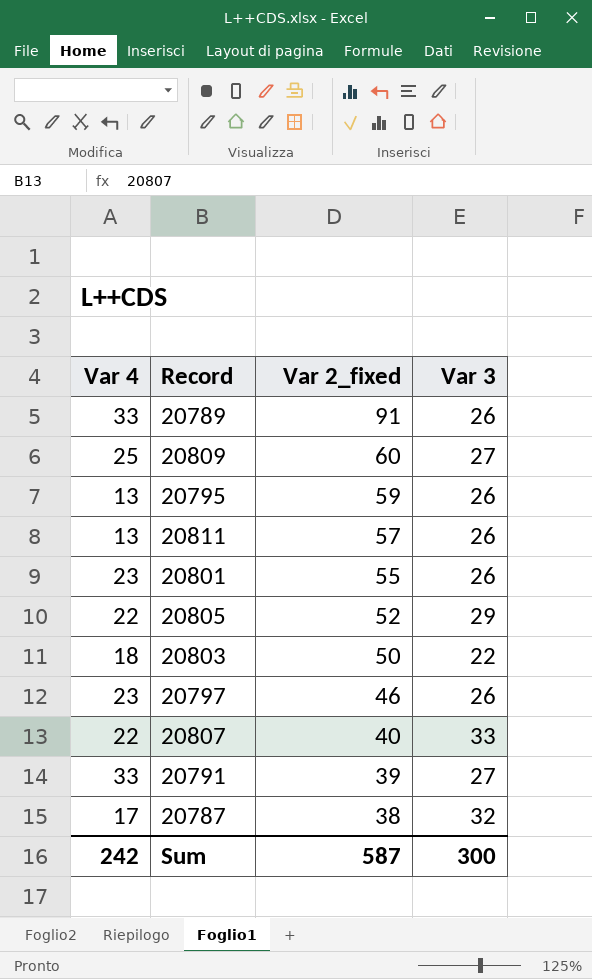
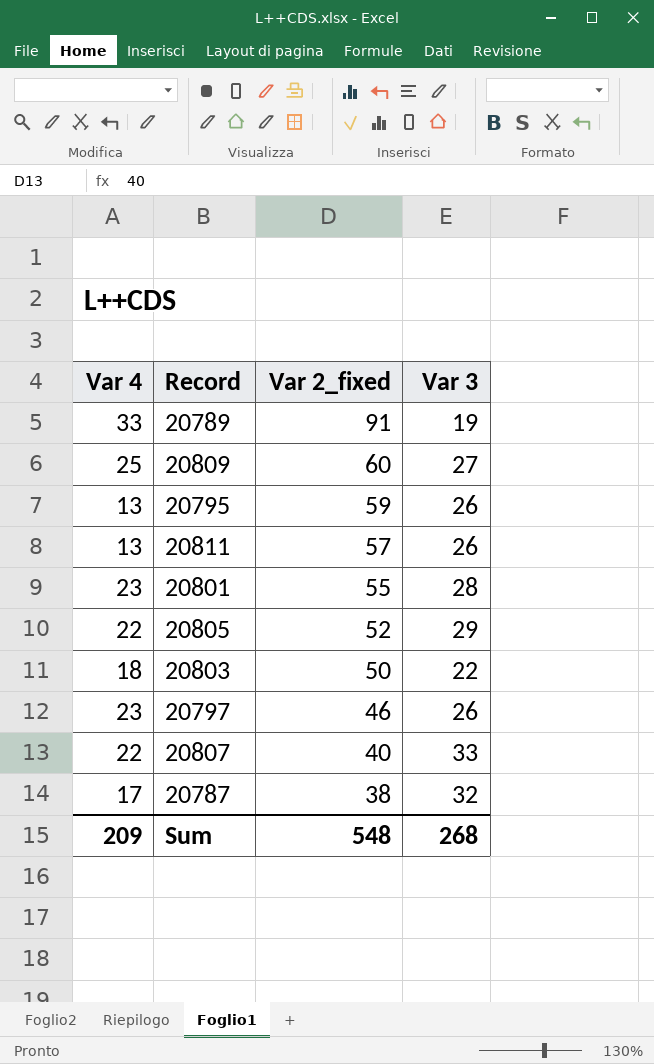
row 20791: 33 | 39 | 27 -> none
20789 | Var 3: 26 -> 19
20801 | Var 3: 26 -> 28
Sum | Var 4: 242 -> 209
Sum | Var 2_fixed: 587 -> 548
Sum | Var 3: 300 -> 268

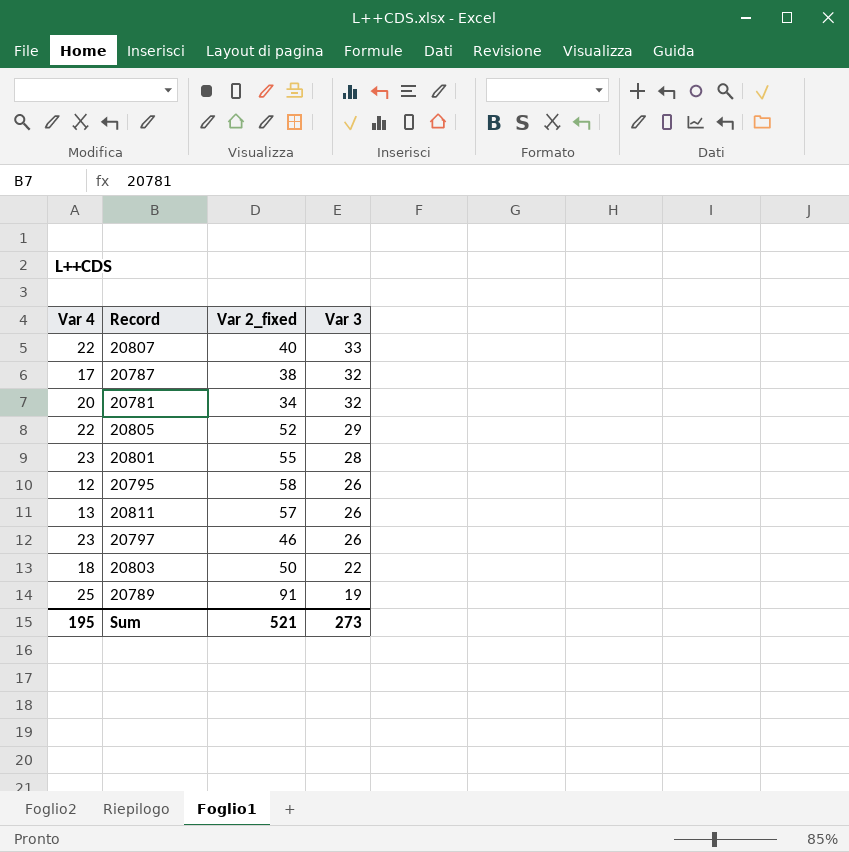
row order: Var 2_fixed descending -> Var 3 descending
row 20809: 25 | 60 | 27 -> none
row 20781: none -> 20 | 34 | 32
20795 | Var 4: 13 -> 12
20795 | Var 2_fixed: 59 -> 58
20789 | Var 4: 33 -> 25
Sum | Var 4: 209 -> 195
Sum | Var 2_fixed: 548 -> 521
Sum | Var 3: 268 -> 273

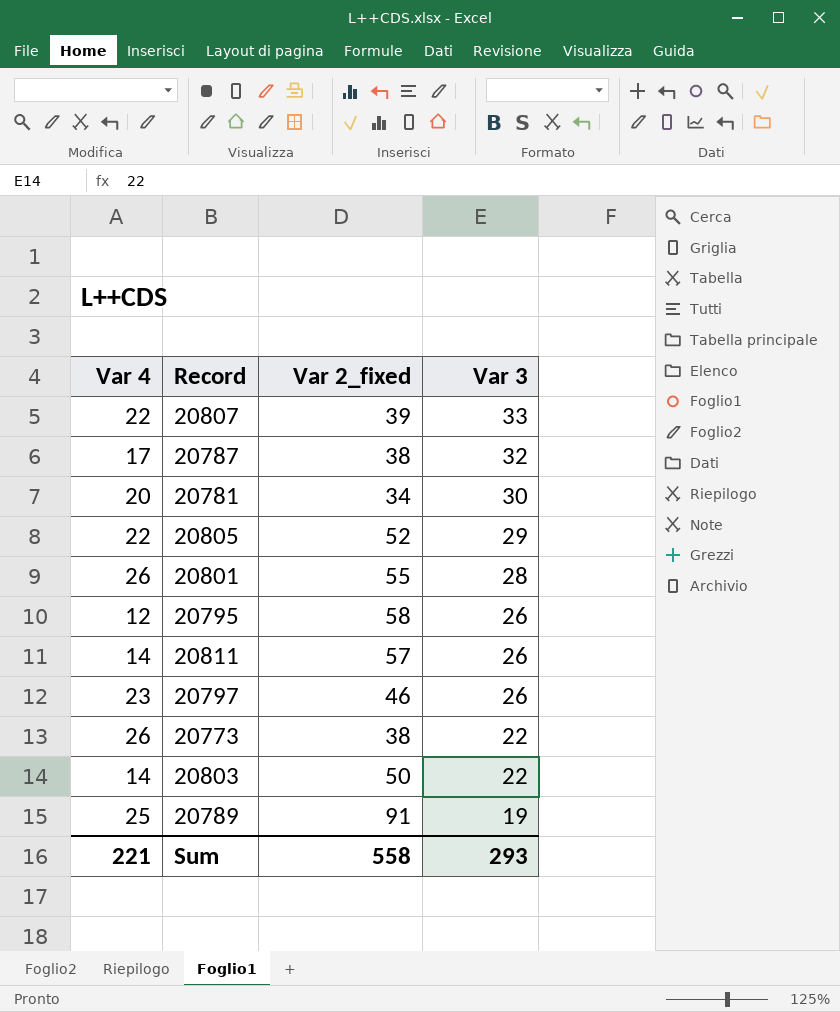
20807 | Var 2_fixed: 40 -> 39
20781 | Var 3: 32 -> 30
20801 | Var 4: 23 -> 26
20811 | Var 4: 13 -> 14
row 20773: none -> 26 | 38 | 22
20803 | Var 4: 18 -> 14
Sum | Var 4: 195 -> 221
Sum | Var 2_fixed: 521 -> 558
Sum | Var 3: 273 -> 293

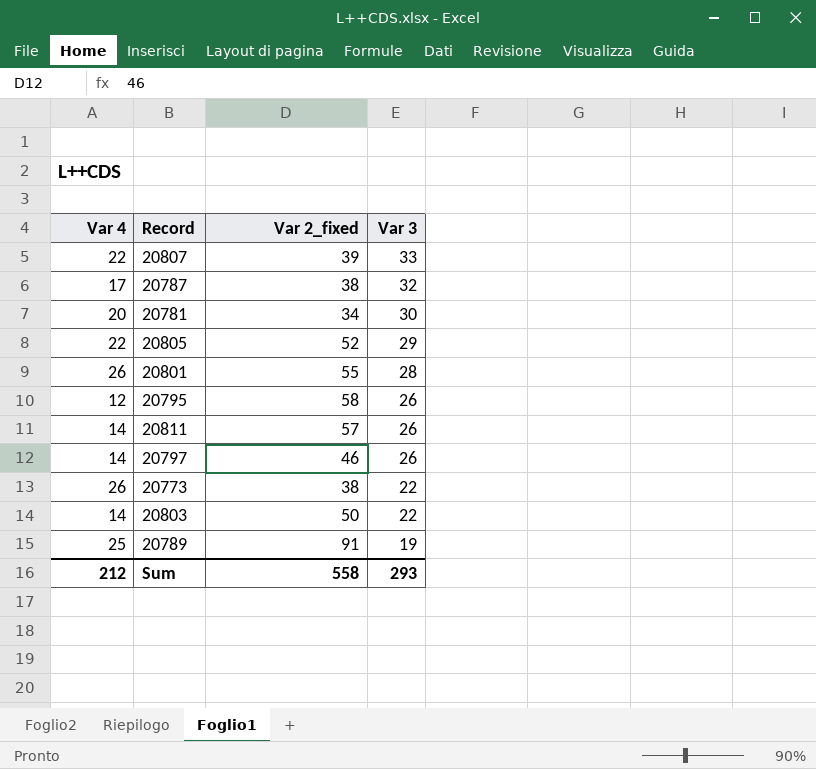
20797 | Var 4: 23 -> 14
Sum | Var 4: 221 -> 212

